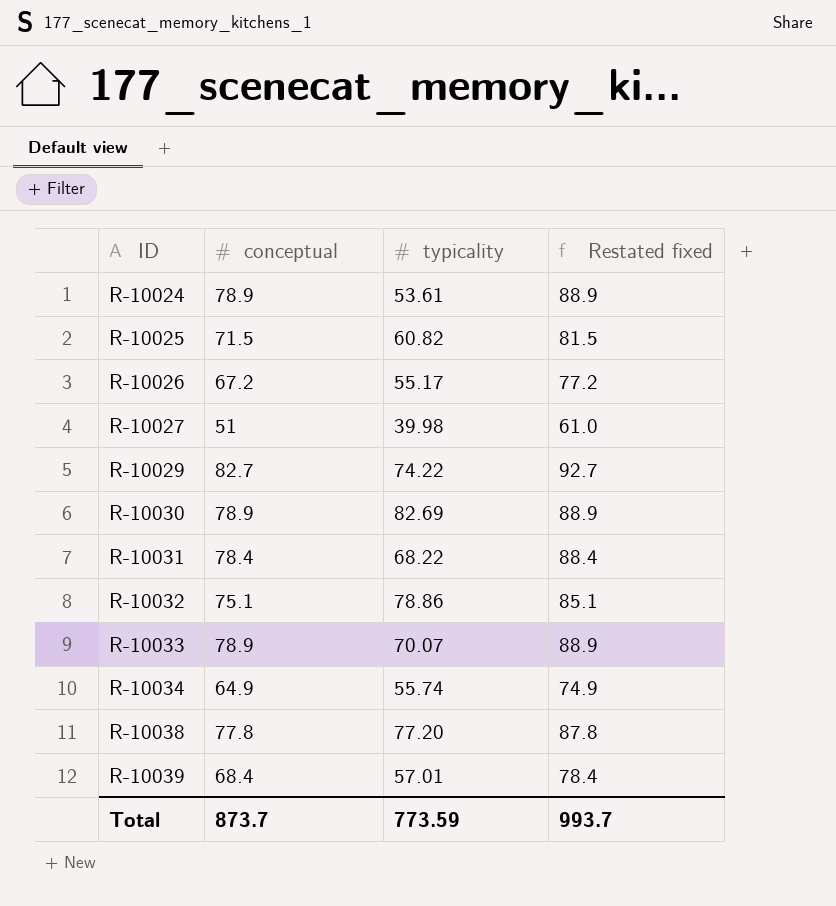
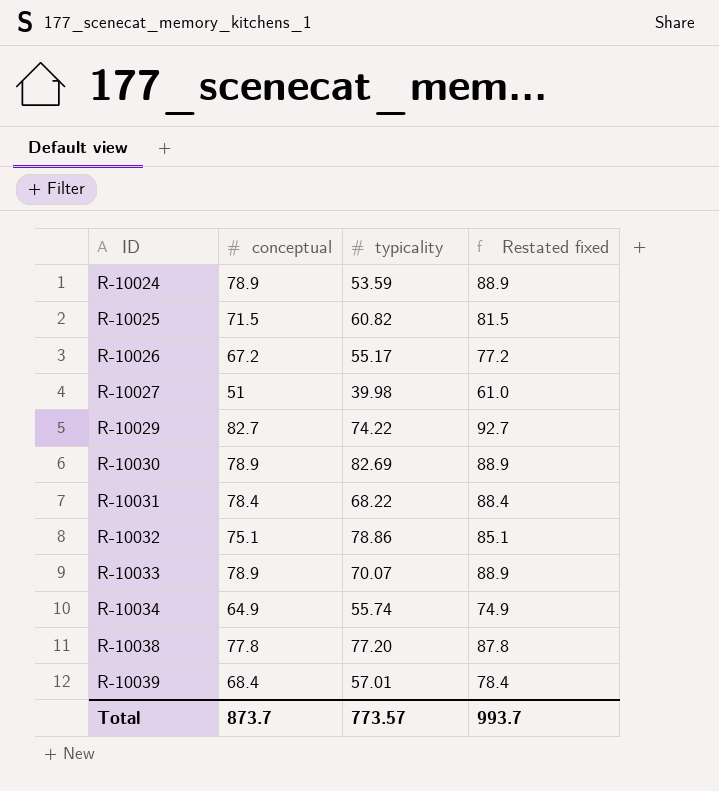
R-10024 | typicality: 53.61 -> 53.59
Total | typicality: 773.59 -> 773.57

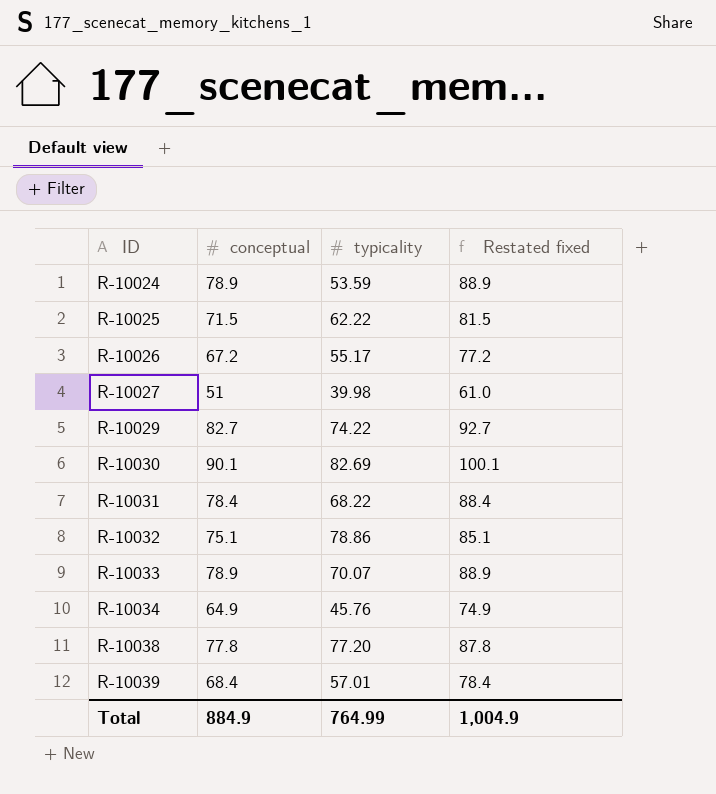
R-10025 | typicality: 60.82 -> 62.22
R-10030 | conceptual: 78.9 -> 90.1
R-10030 | Restated fixed: 88.9 -> 100.1
R-10034 | typicality: 55.74 -> 45.76
Total | conceptual: 873.7 -> 884.9
Total | typicality: 773.57 -> 764.99
Total | Restated fixed: 993.7 -> 1,004.9

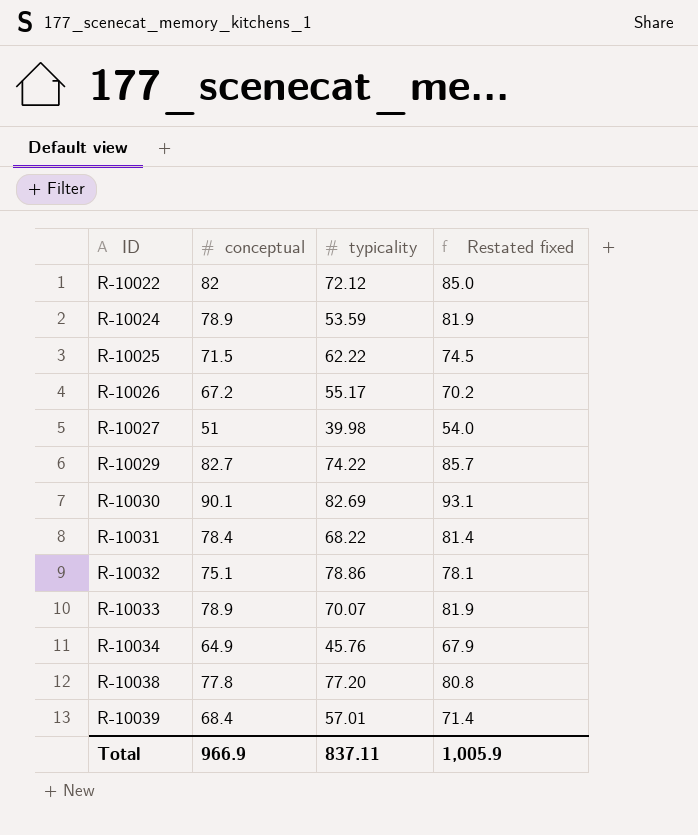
column Restated fixed | formula: [conceptual] + 10 -> [conceptual] + 3
row R-10022: none -> 82 | 72.12 | 85.0
Total | conceptual: 884.9 -> 966.9
Total | typicality: 764.99 -> 837.11
Total | Restated fixed: 1,004.9 -> 1,005.9

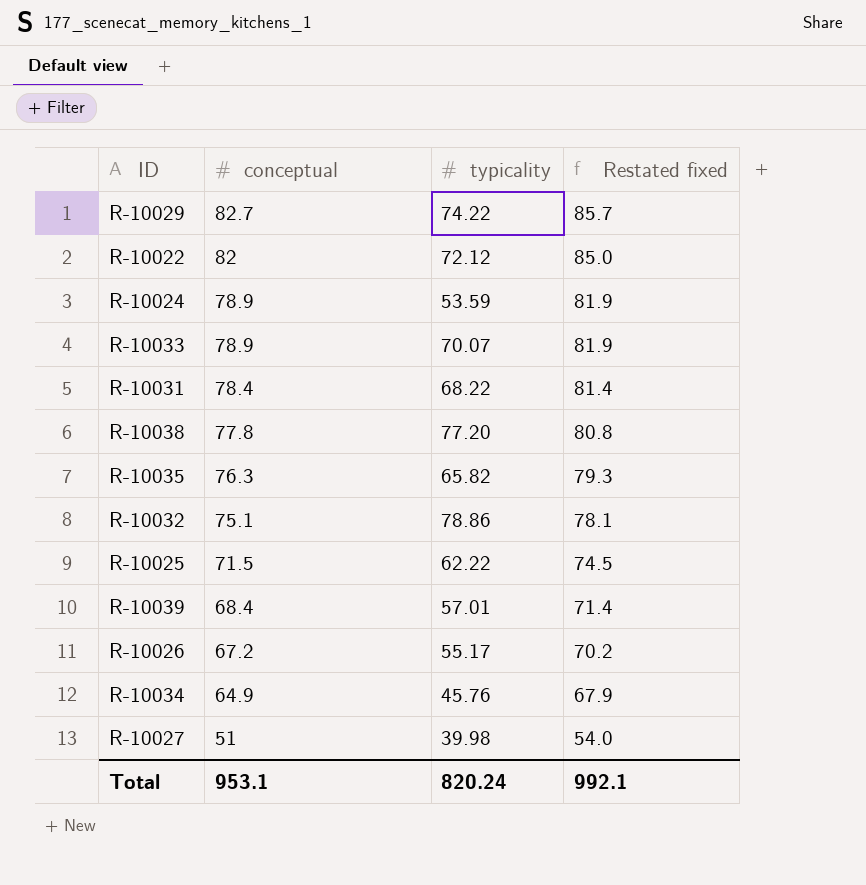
row order: ID ascending -> conceptual descending
row R-10030: 90.1 | 82.69 | 93.1 -> none
row R-10035: none -> 76.3 | 65.82 | 79.3
Total | conceptual: 966.9 -> 953.1
Total | typicality: 837.11 -> 820.24
Total | Restated fixed: 1,005.9 -> 992.1

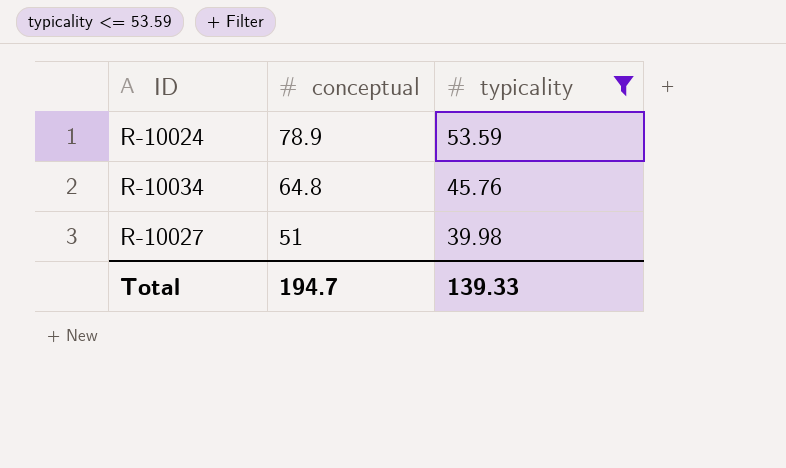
filter: none -> typicality <= 53.59
column Restated fixed | formula: [conceptual] + 3 -> none
R-10034 | conceptual: 64.9 -> 64.8
Total | conceptual: 953.1 -> 194.7
Total | typicality: 820.24 -> 139.33

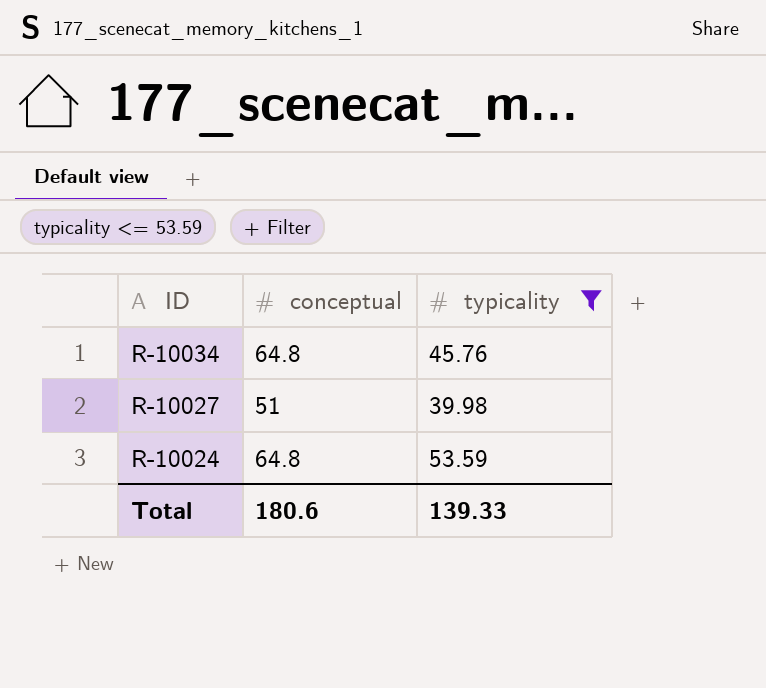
row order: conceptual descending -> ID descending
R-10024 | conceptual: 78.9 -> 64.8
Total | conceptual: 194.7 -> 180.6

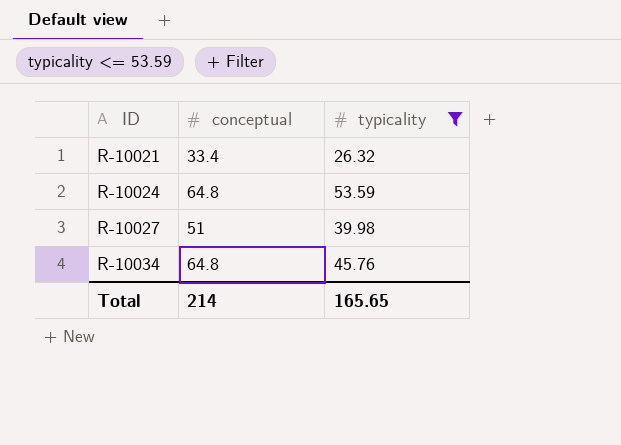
row order: ID descending -> ID ascending
row R-10021: none -> 33.4 | 26.32
Total | conceptual: 180.6 -> 214
Total | typicality: 139.33 -> 165.65

